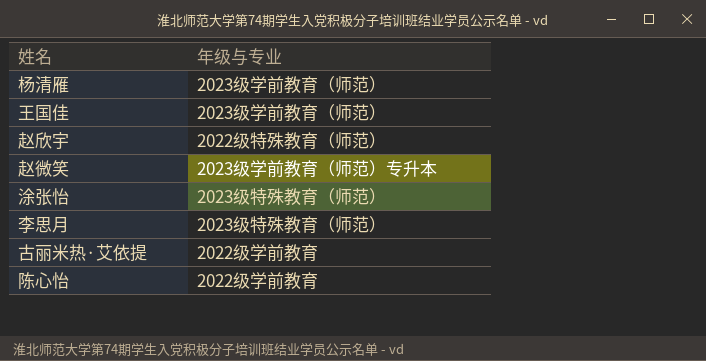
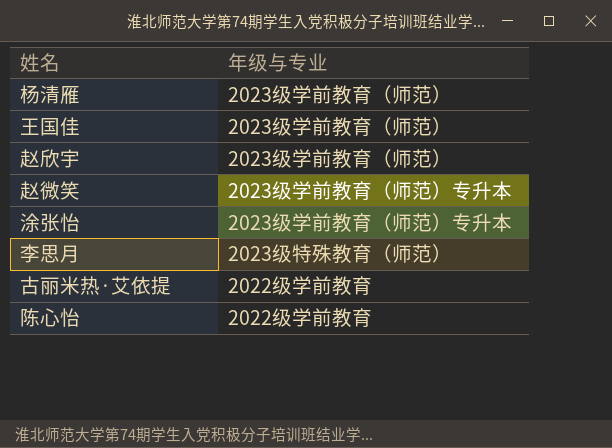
赵欣宇 | 年级与专业: 2022级特殊教育（师范） -> 2023级学前教育（师范）
涂张怡 | 年级与专业: 2023级特殊教育（师范） -> 2023级学前教育（师范）专升本

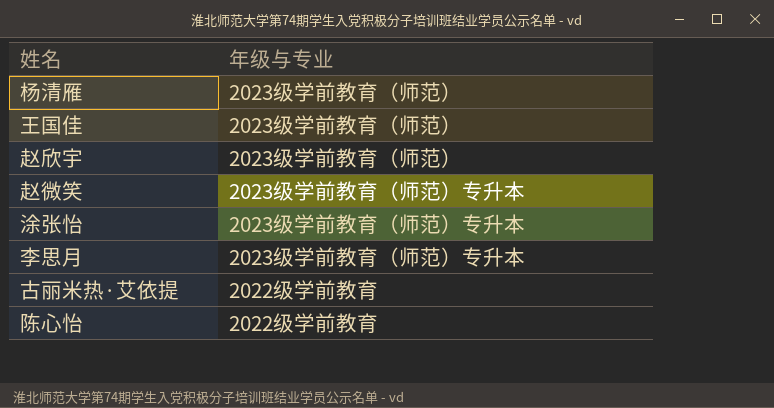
李思月 | 年级与专业: 2023级特殊教育（师范） -> 2023级学前教育（师范）专升本

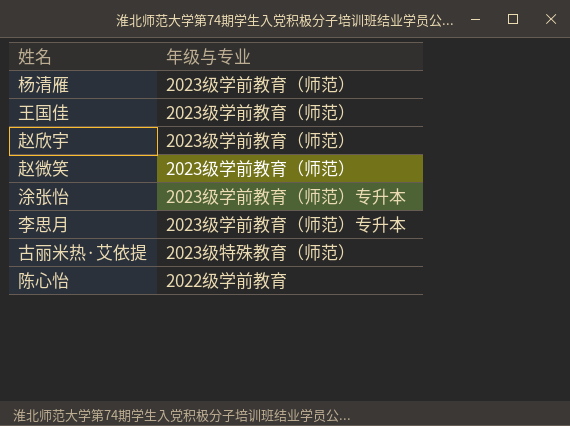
赵微笑 | 年级与专业: 2023级学前教育（师范）专升本 -> 2023级学前教育（师范）
古丽米热·艾依提 | 年级与专业: 2022级学前教育 -> 2023级特殊教育（师范）

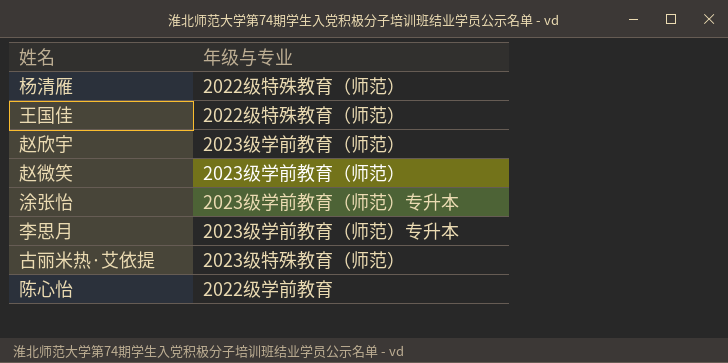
杨清雁 | 年级与专业: 2023级学前教育（师范） -> 2022级特殊教育（师范）
王国佳 | 年级与专业: 2023级学前教育（师范） -> 2022级特殊教育（师范）

